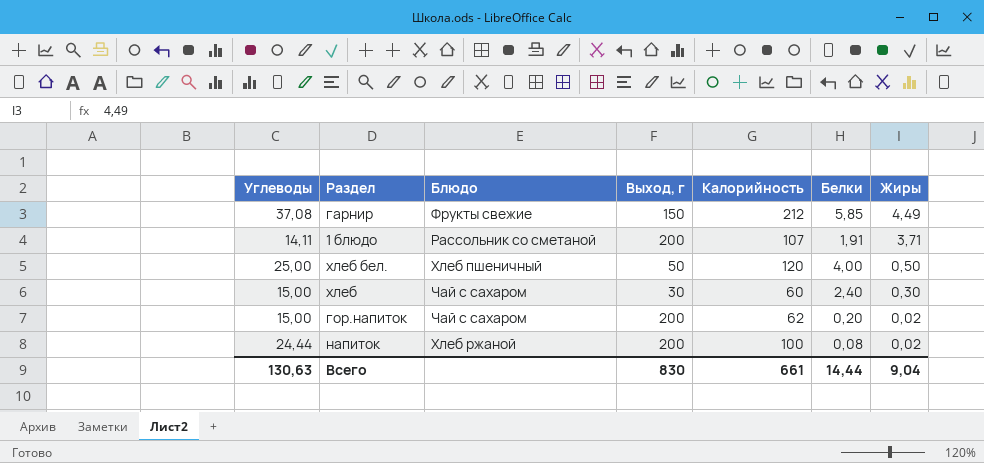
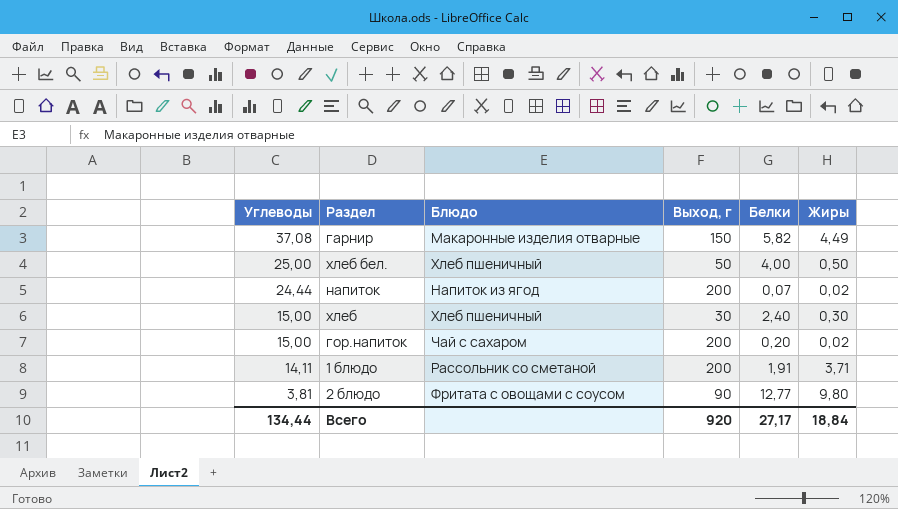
row order: Жиры descending -> Углеводы descending
column Калорийность | position: 5 -> none
гарнир | Блюдо: Фрукты свежие -> Макаронные изделия отварные
гарнир | Белки: 5,85 -> 5,82
напиток | Блюдо: Хлеб ржаной -> Напиток из ягод
напиток | Белки: 0,08 -> 0,07
хлеб | Блюдо: Чай с сахаром -> Хлеб пшеничный
row 2 блюдо: none -> 3,81 | Фритата с овощами с соусом | 90 | 12,77 | 9,80
Всего | Углеводы: 130,63 -> 134,44
Всего | Выход, г: 830 -> 920
Всего | Белки: 14,44 -> 27,17
Всего | Жиры: 9,04 -> 18,84

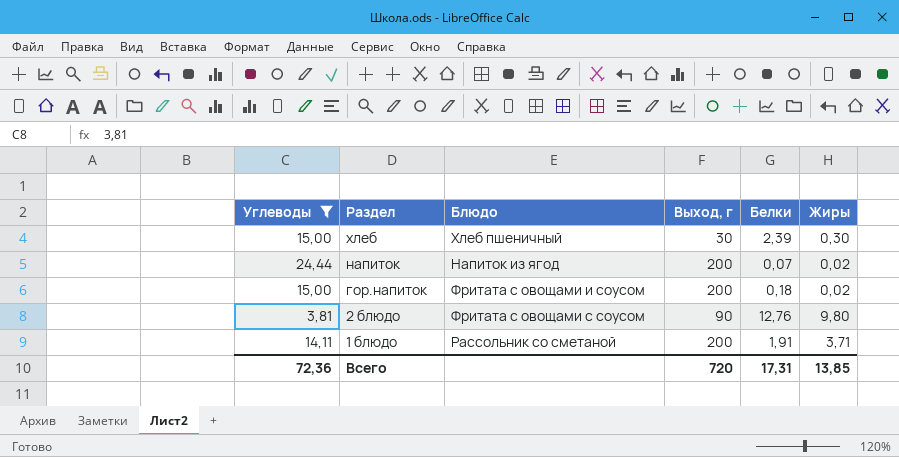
filter: none -> Углеводы <= 24,44
row order: Углеводы descending -> Раздел descending
хлеб | Белки: 2,40 -> 2,39
гор.напиток | Блюдо: Чай с сахаром -> Фритата с овощами и соусом
гор.напиток | Белки: 0,20 -> 0,18
2 блюдо | Белки: 12,77 -> 12,76
Всего | Углеводы: 134,44 -> 72,36
Всего | Выход, г: 920 -> 720
Всего | Белки: 27,17 -> 17,31
Всего | Жиры: 18,84 -> 13,85

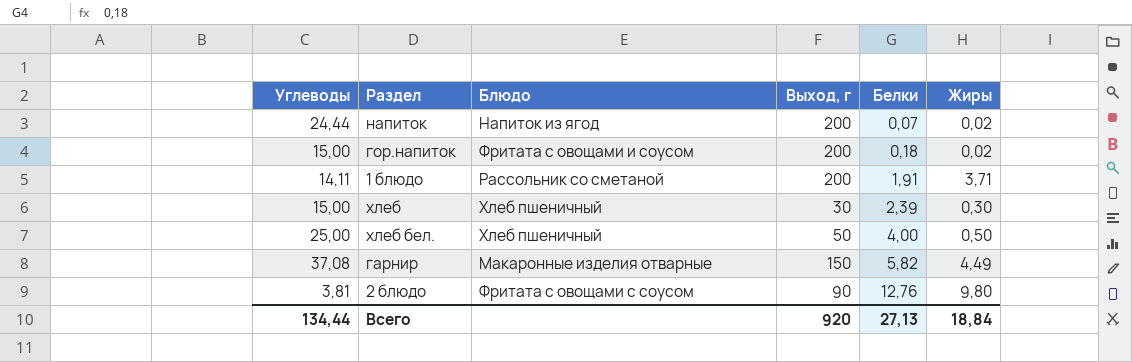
filter: Углеводы <= 24,44 -> none
row order: Раздел descending -> Белки ascending
Всего | Углеводы: 72,36 -> 134,44
Всего | Выход, г: 720 -> 920
Всего | Белки: 17,31 -> 27,13
Всего | Жиры: 13,85 -> 18,84

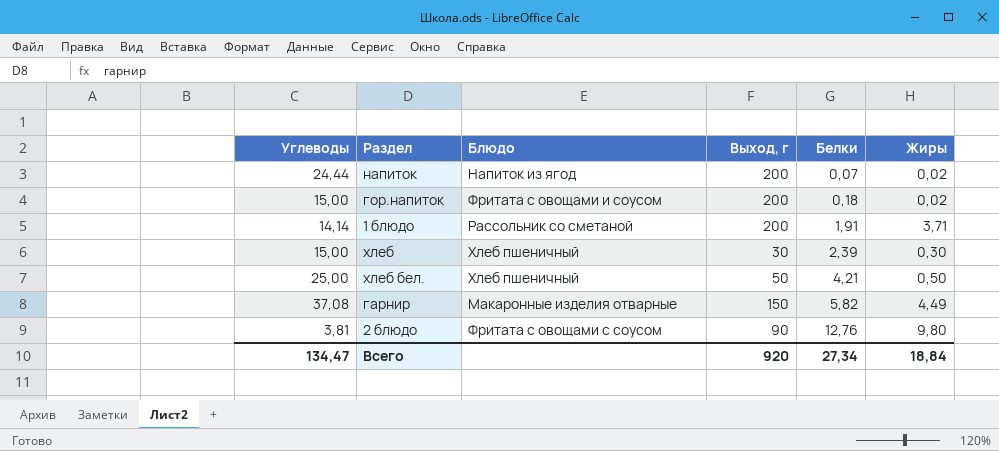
1 блюдо | Углеводы: 14,11 -> 14,14
хлеб бел. | Белки: 4,00 -> 4,21
Всего | Углеводы: 134,44 -> 134,47
Всего | Белки: 27,13 -> 27,34

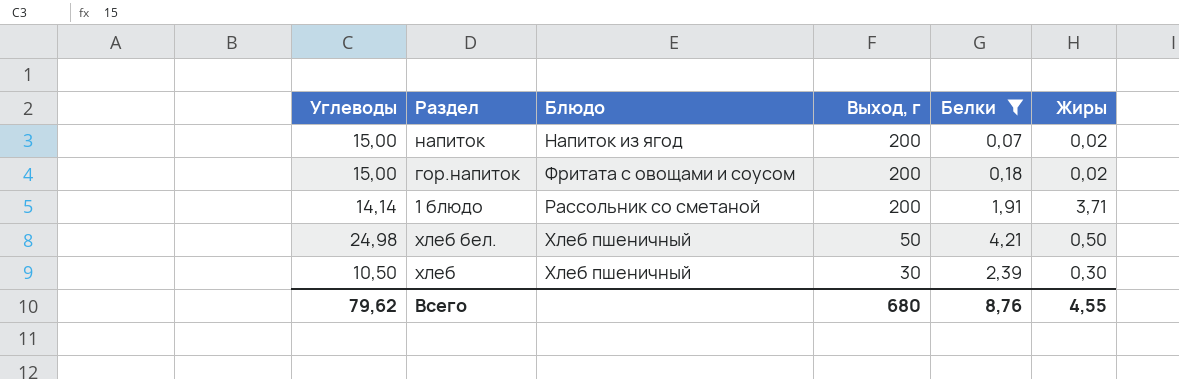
filter: none -> Белки <= 4,21
row order: Белки ascending -> Выход, г descending
напиток | Углеводы: 24,44 -> 15,00
хлеб бел. | Углеводы: 25,00 -> 24,98
хлеб | Углеводы: 15,00 -> 10,50
Всего | Углеводы: 134,47 -> 79,62
Всего | Выход, г: 920 -> 680
Всего | Белки: 27,34 -> 8,76
Всего | Жиры: 18,84 -> 4,55

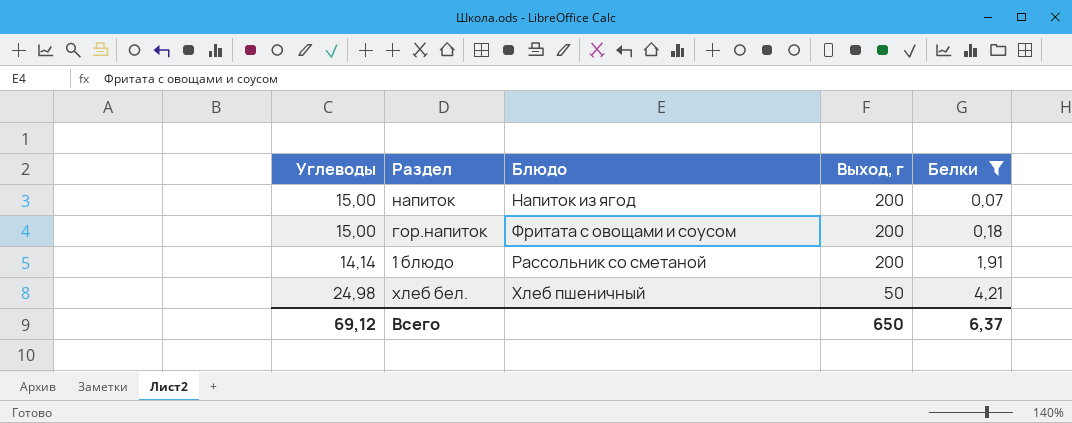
column Жиры | position: 6 -> none
row хлеб: 10,50 | Хлеб пшеничный | 30 | 2,39 | 0,30 -> none
Всего | Углеводы: 79,62 -> 69,12
Всего | Выход, г: 680 -> 650
Всего | Белки: 8,76 -> 6,37

